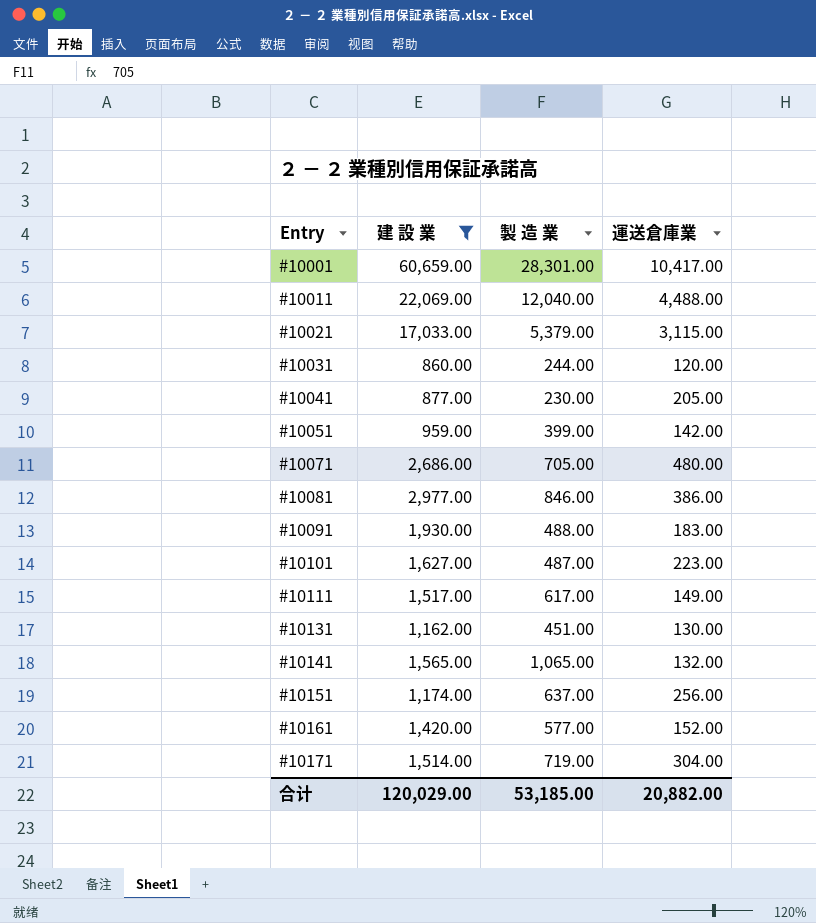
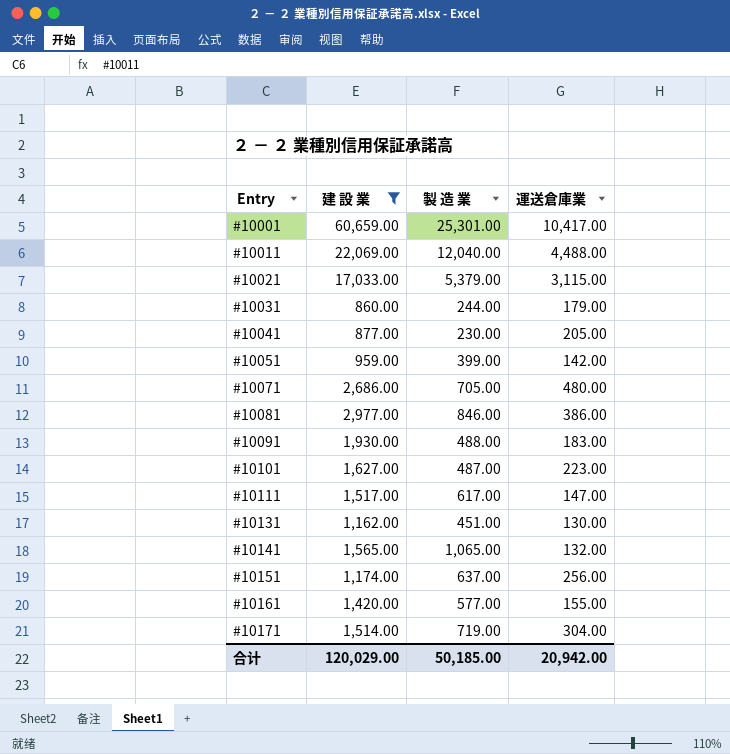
#10001 | 製 造 業: 28,301.00 -> 25,301.00
#10031 | 運送倉庫業: 120.00 -> 179.00
#10111 | 運送倉庫業: 149.00 -> 147.00
#10161 | 運送倉庫業: 152.00 -> 155.00
合计 | 製 造 業: 53,185.00 -> 50,185.00
合计 | 運送倉庫業: 20,882.00 -> 20,942.00

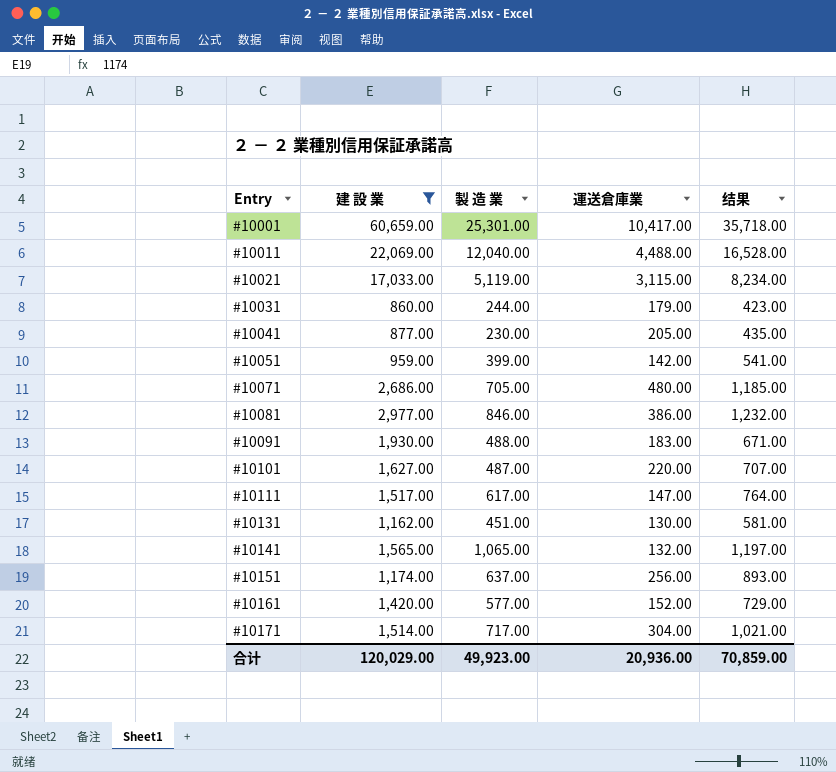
column 结果 | formula: none -> [製 造 業] + [運送倉庫業]
#10021 | 製 造 業: 5,379.00 -> 5,119.00
#10101 | 運送倉庫業: 223.00 -> 220.00
#10161 | 運送倉庫業: 155.00 -> 152.00
#10171 | 製 造 業: 719.00 -> 717.00
合计 | 製 造 業: 50,185.00 -> 49,923.00
合计 | 運送倉庫業: 20,942.00 -> 20,936.00

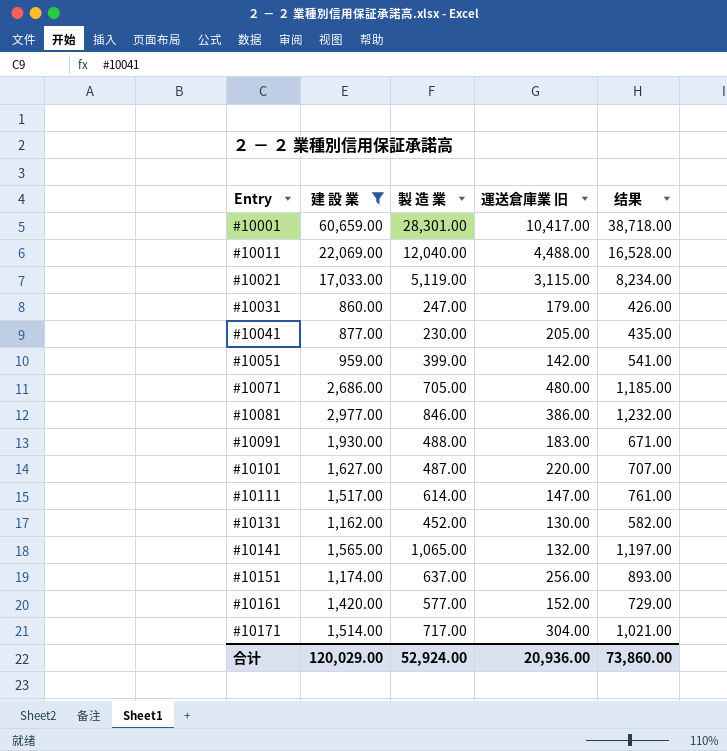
column name: 運送倉庫業 -> 運送倉庫業 旧
#10001 | 製 造 業: 25,301.00 -> 28,301.00
#10001 | 结果: 35,718.00 -> 38,718.00
#10031 | 製 造 業: 244.00 -> 247.00
#10031 | 结果: 423.00 -> 426.00
#10111 | 製 造 業: 617.00 -> 614.00
#10111 | 结果: 764.00 -> 761.00
#10131 | 製 造 業: 451.00 -> 452.00
#10131 | 结果: 581.00 -> 582.00
合计 | 製 造 業: 49,923.00 -> 52,924.00
合计 | 结果: 70,859.00 -> 73,860.00

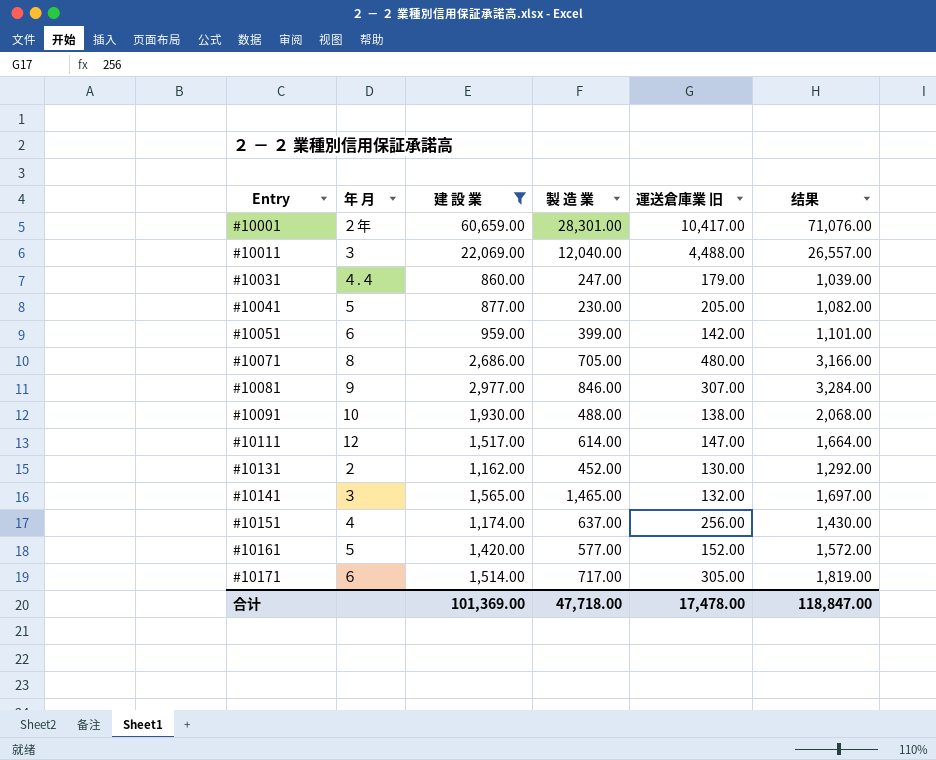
column 年 月 | position: none -> 2
column 结果 | formula: [製 造 業] + [運送倉庫業 旧] -> [建 設 業] + [運送倉庫業 旧]
row #10021: 17,033.00 | 5,119.00 | 3,115.00 | 8,234.00 -> none
row #10101: 1,627.00 | 487.00 | 220.00 | 707.00 -> none
#10081 | 運送倉庫業 旧: 386.00 -> 307.00
#10091 | 運送倉庫業 旧: 183.00 -> 138.00
#10141 | 製 造 業: 1,065.00 -> 1,465.00
#10171 | 運送倉庫業 旧: 304.00 -> 305.00
合计 | 建 設 業: 120,029.00 -> 101,369.00
合计 | 製 造 業: 52,924.00 -> 47,718.00
合计 | 運送倉庫業 旧: 20,936.00 -> 17,478.00
合计 | 结果: 73,860.00 -> 118,847.00

